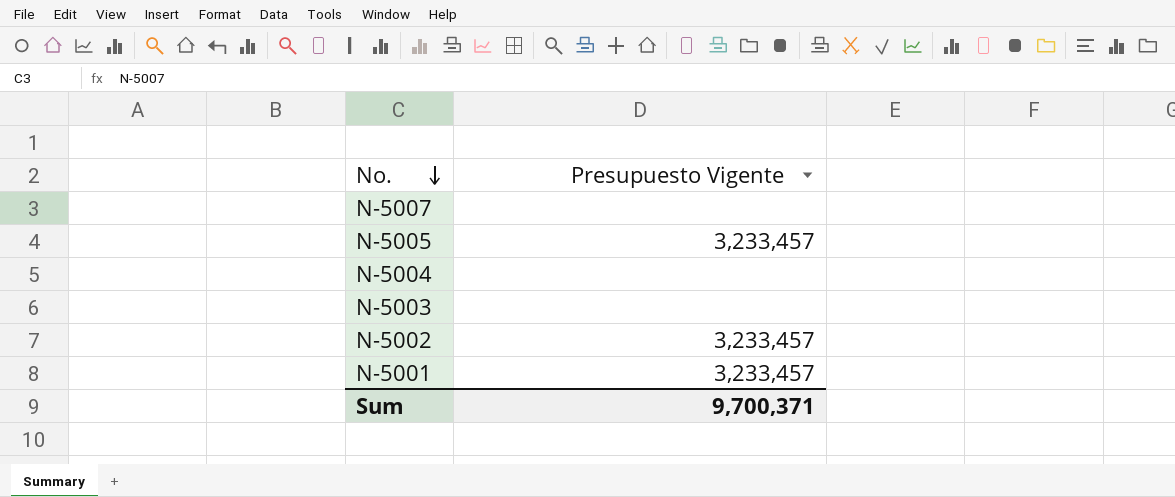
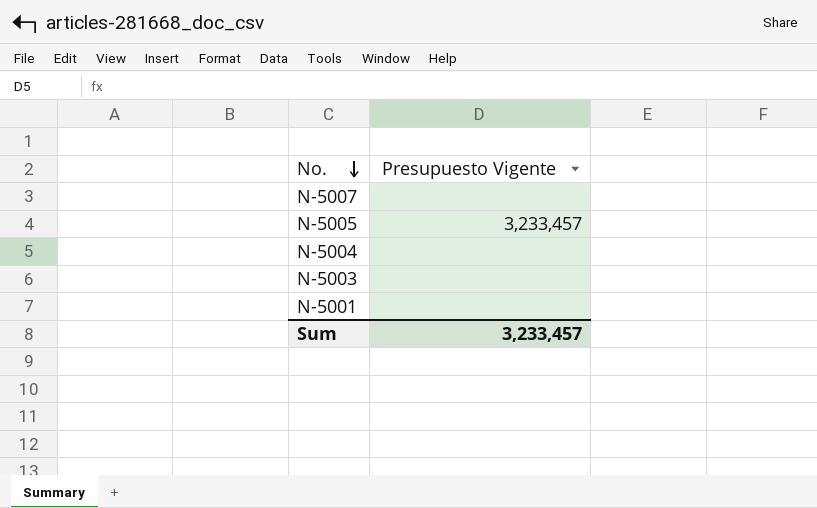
row N-5002: 3,233,457 -> none
N-5001 | Presupuesto Vigente: 3,233,457 -> none
Sum | Presupuesto Vigente: 9,700,371 -> 3,233,457

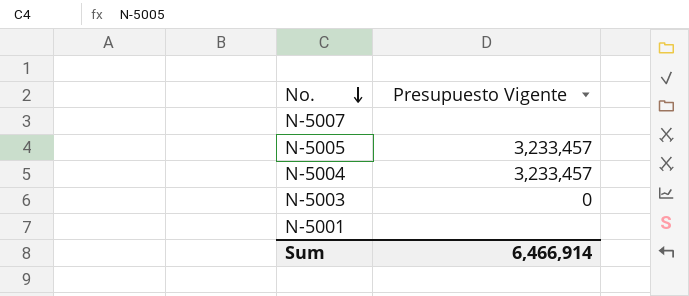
N-5004 | Presupuesto Vigente: none -> 3,233,457
N-5003 | Presupuesto Vigente: none -> 0
Sum | Presupuesto Vigente: 3,233,457 -> 6,466,914

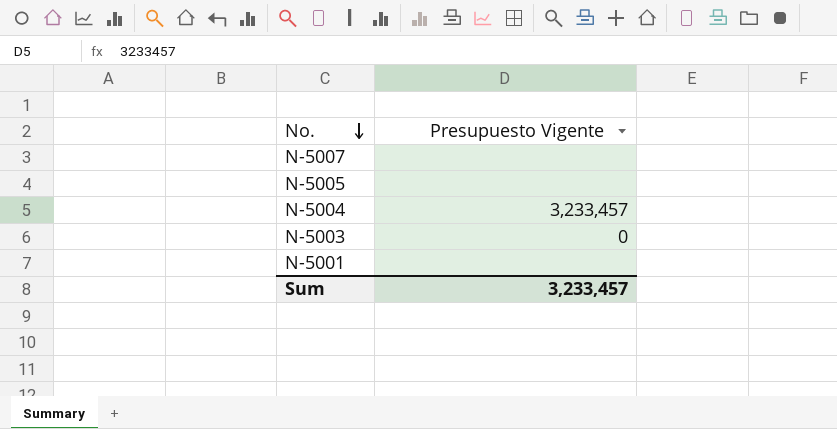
N-5005 | Presupuesto Vigente: 3,233,457 -> none
Sum | Presupuesto Vigente: 6,466,914 -> 3,233,457

